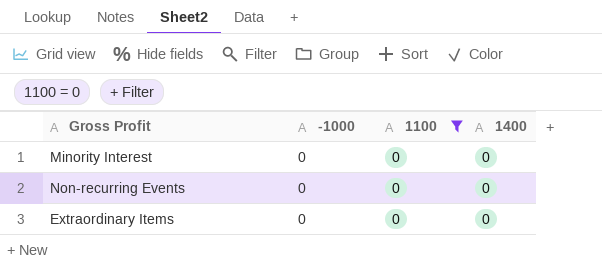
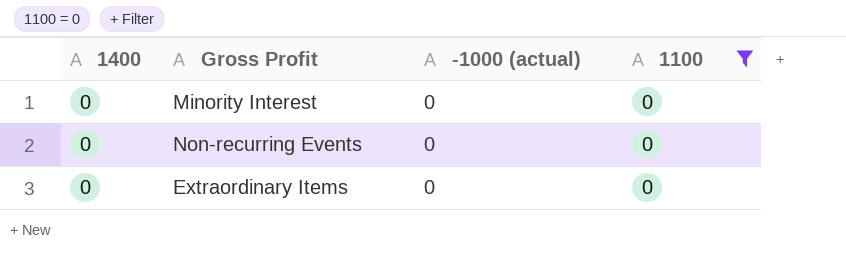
column 1400 | position: 4 -> 1
column name: -1000 -> -1000 (actual)

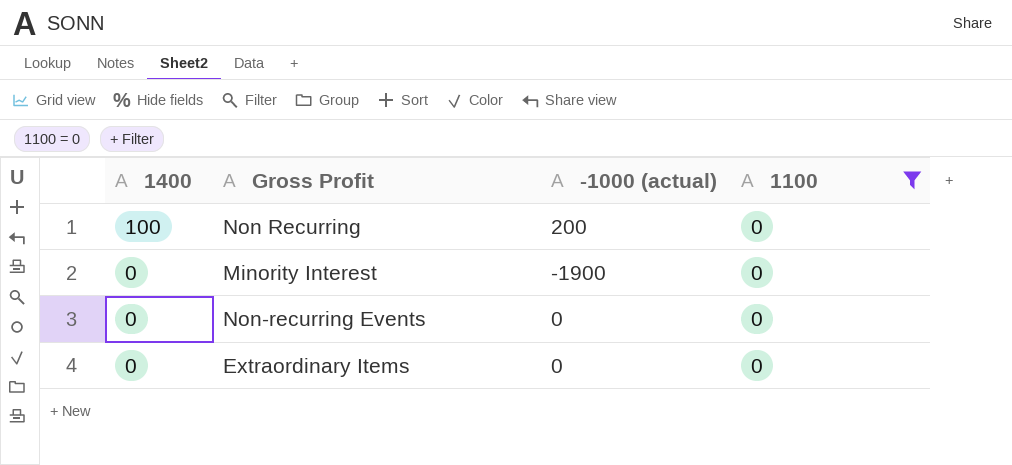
row Non Recurring: none -> 100 | 200 | 0
Minority Interest | -1000 (actual): 0 -> -1900

